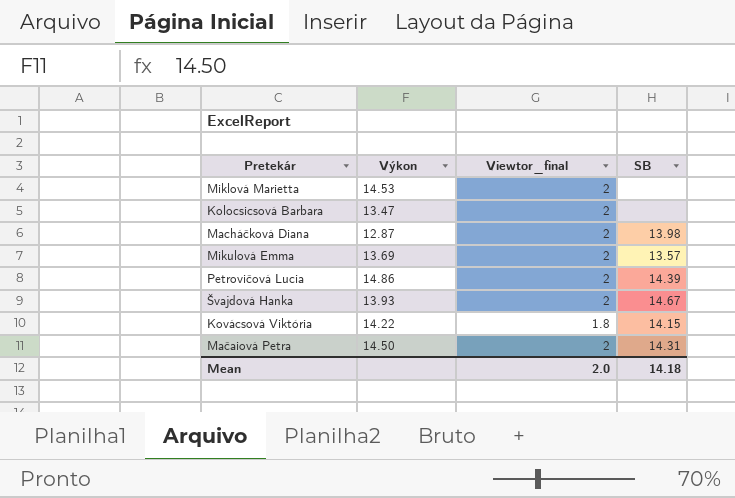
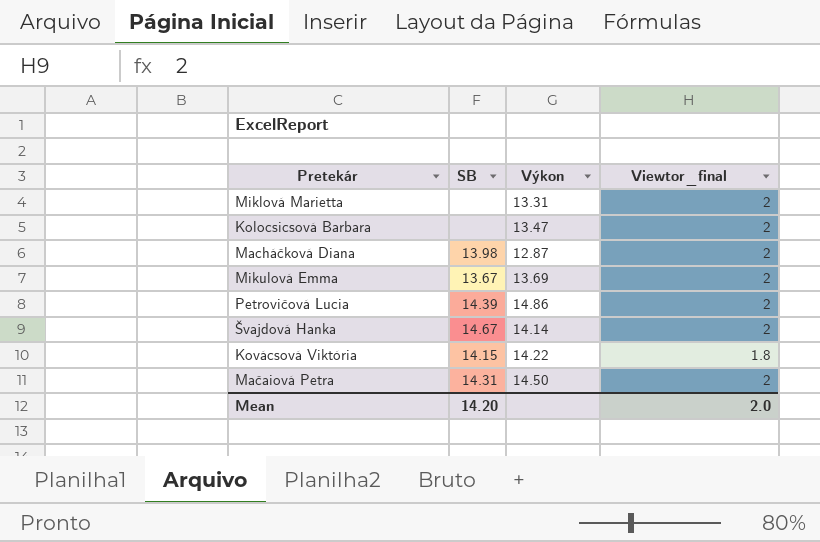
column SB | position: 4 -> 2
Miklová Marietta | Výkon: 14.53 -> 13.31
Mikulová Emma | SB: 13.57 -> 13.67
Švajdová Hanka | Výkon: 13.93 -> 14.14
Mean | SB: 14.18 -> 14.20

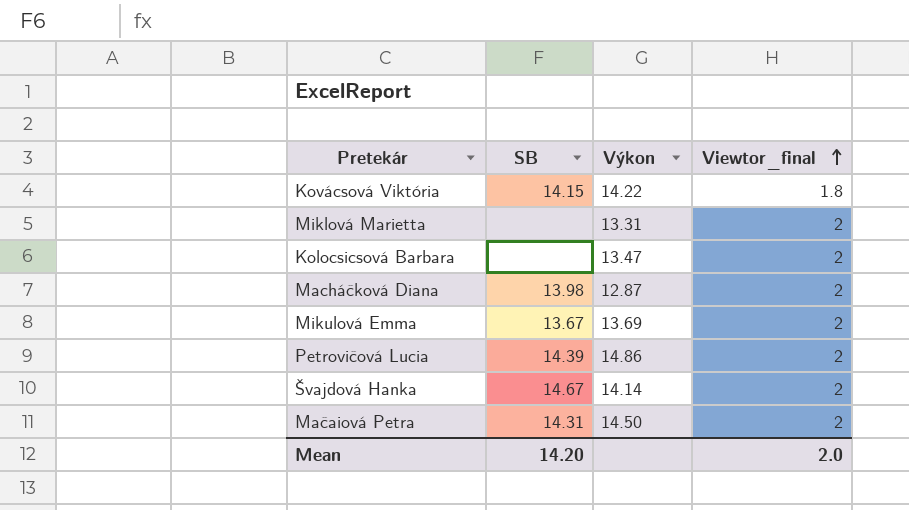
row order: none -> Viewtor_final ascending

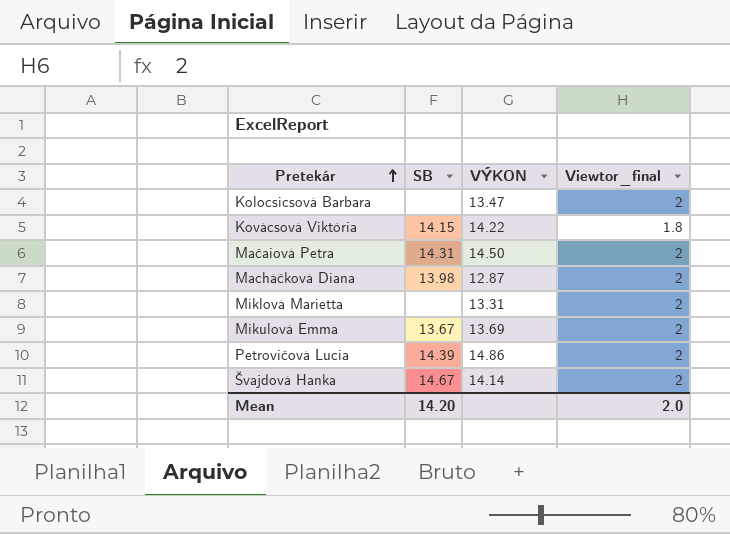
row order: Viewtor_final ascending -> Pretekár ascending
column name: Výkon -> VÝKON

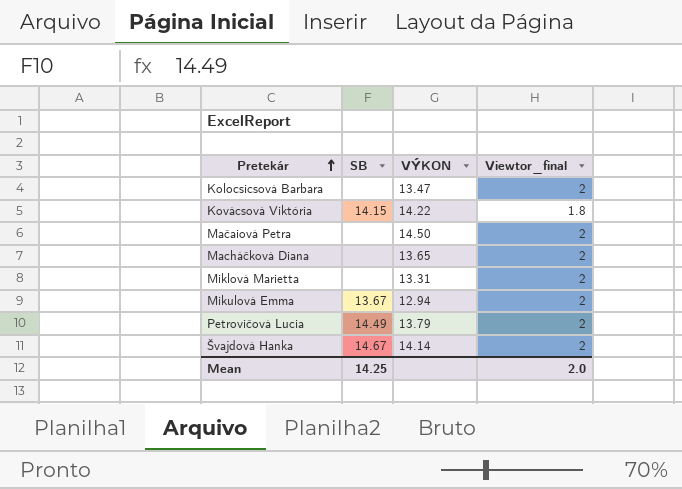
Mačaiová Petra | SB: 14.31 -> none
Macháčková Diana | SB: 13.98 -> none
Macháčková Diana | VÝKON: 12.87 -> 13.65
Mikulová Emma | VÝKON: 13.69 -> 12.94
Petrovičová Lucia | SB: 14.39 -> 14.49
Petrovičová Lucia | VÝKON: 14.86 -> 13.79
Mean | SB: 14.20 -> 14.25

